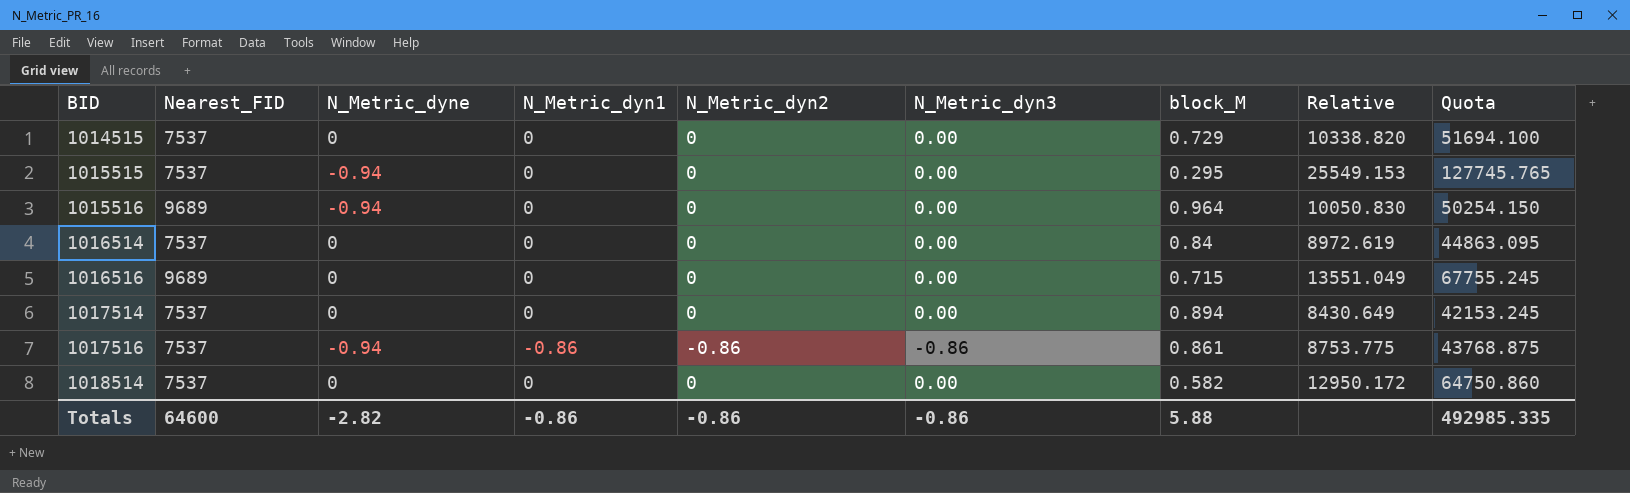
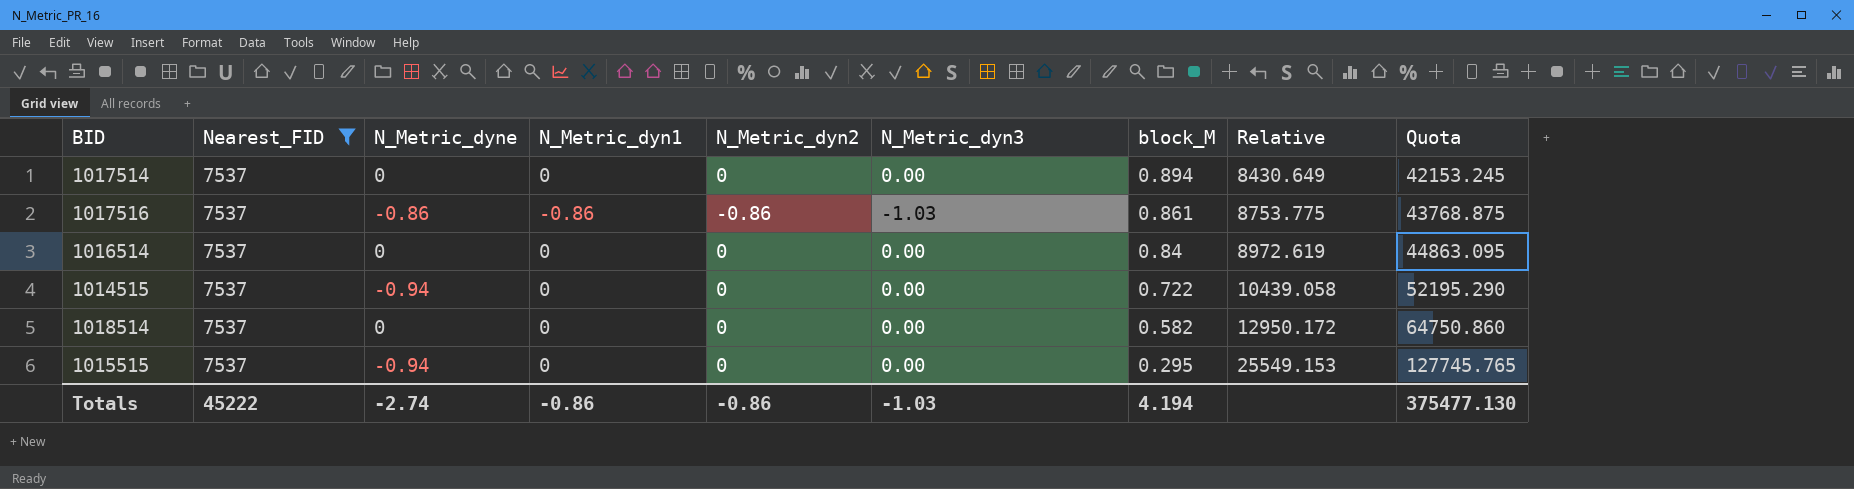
filter: none -> Nearest_FID = 7537
row order: BID ascending -> block_M descending
1017516 | N_Metric_dyne: -0.94 -> -0.86
1017516 | N_Metric_dyn3: -0.86 -> -1.03
1014515 | N_Metric_dyne: 0 -> -0.94
1014515 | block_M: 0.729 -> 0.722
1014515 | Relative: 10338.820 -> 10439.058
1014515 | Quota: 51694.100 -> 52195.290
Totals | Nearest_FID: 64600 -> 45222
Totals | N_Metric_dyne: -2.82 -> -2.74
Totals | N_Metric_dyn3: -0.86 -> -1.03
Totals | block_M: 5.88 -> 4.194
Totals | Quota: 492985.335 -> 375477.130

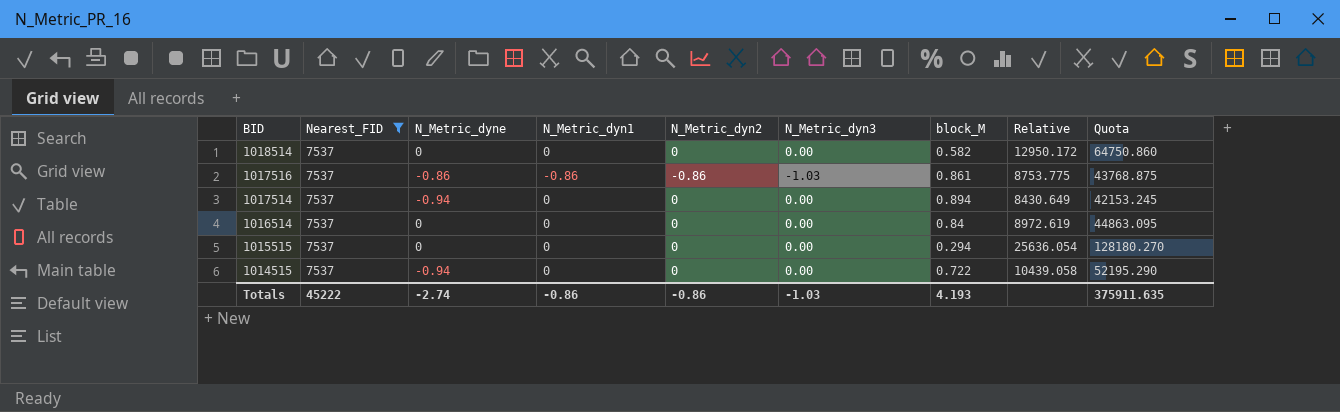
row order: block_M descending -> BID descending
1017514 | N_Metric_dyne: 0 -> -0.94
1015515 | N_Metric_dyne: -0.94 -> 0
1015515 | block_M: 0.295 -> 0.294
1015515 | Relative: 25549.153 -> 25636.054
1015515 | Quota: 127745.765 -> 128180.270
Totals | block_M: 4.194 -> 4.193
Totals | Quota: 375477.130 -> 375911.635

